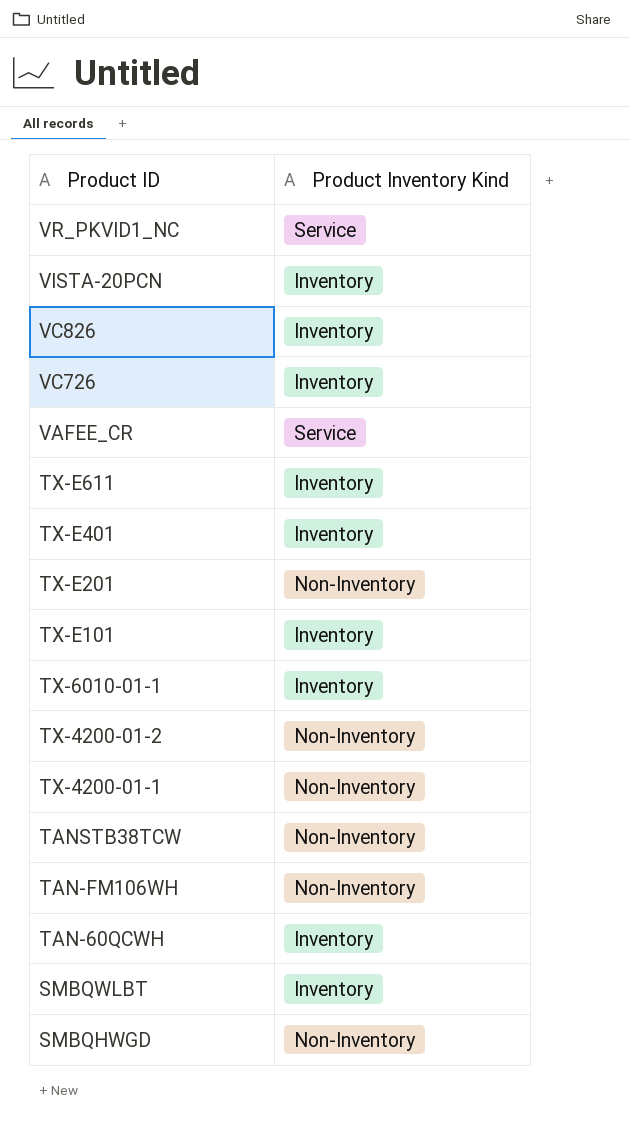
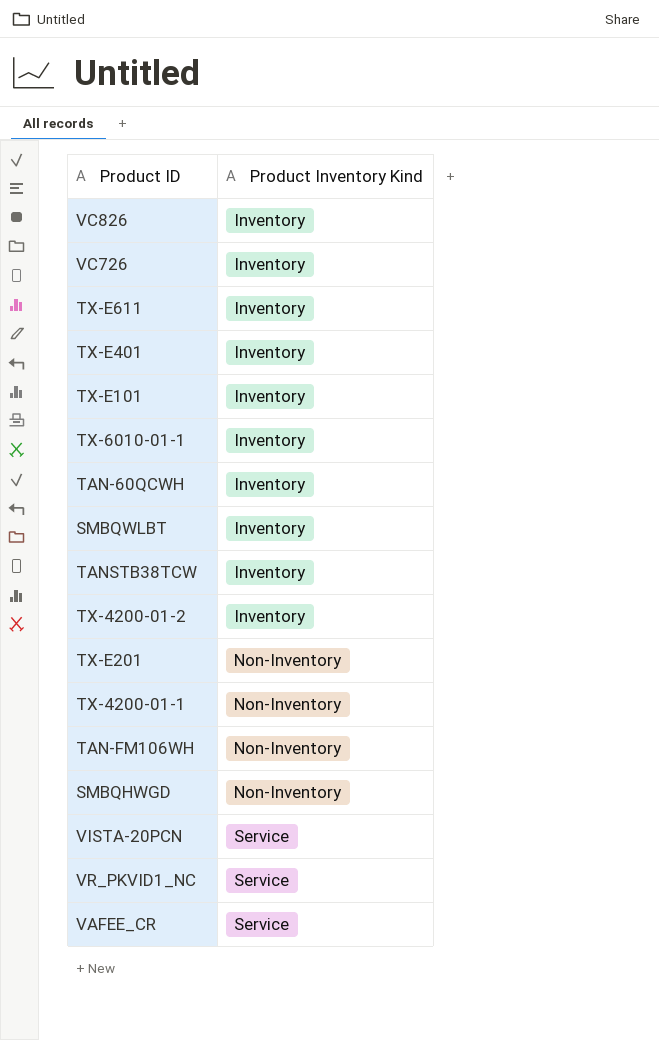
row order: Product ID descending -> Product Inventory Kind ascending
TANSTB38TCW | Product Inventory Kind: Non-Inventory -> Inventory
TX-4200-01-2 | Product Inventory Kind: Non-Inventory -> Inventory
VISTA-20PCN | Product Inventory Kind: Inventory -> Service

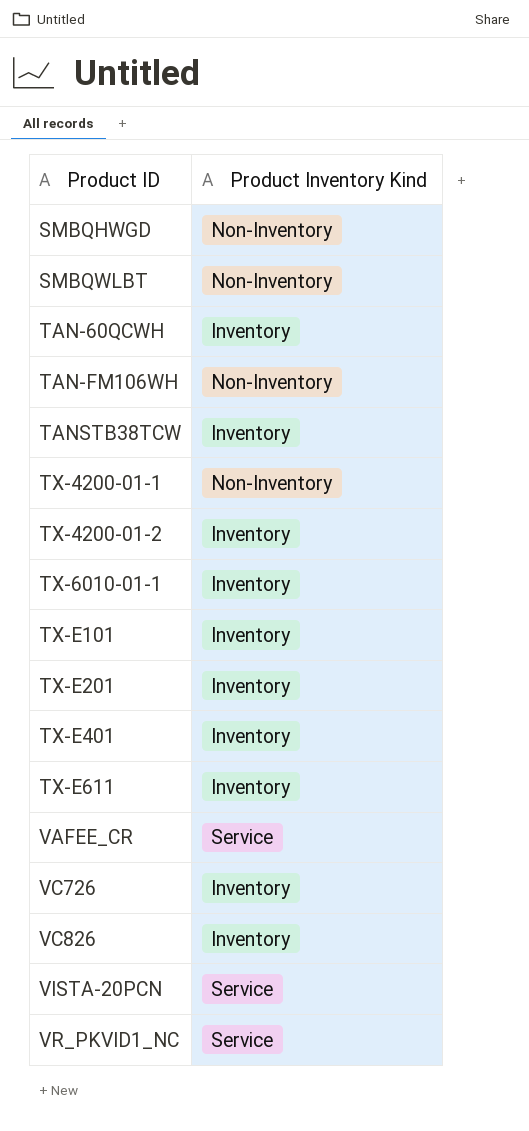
row order: Product Inventory Kind ascending -> Product ID ascending
SMBQWLBT | Product Inventory Kind: Inventory -> Non-Inventory
TX-E201 | Product Inventory Kind: Non-Inventory -> Inventory

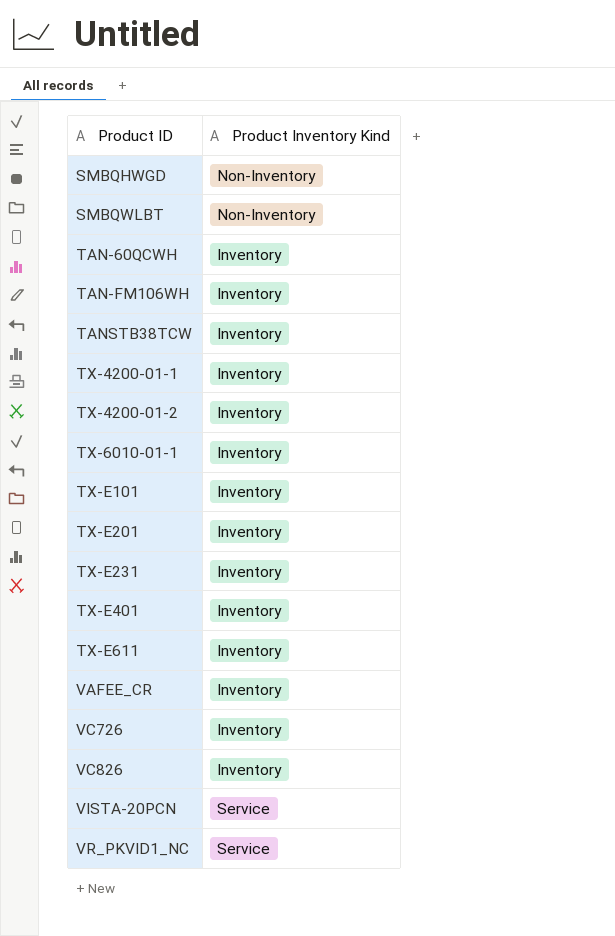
TAN-FM106WH | Product Inventory Kind: Non-Inventory -> Inventory
TX-4200-01-1 | Product Inventory Kind: Non-Inventory -> Inventory
row TX-E231: none -> Inventory
VAFEE_CR | Product Inventory Kind: Service -> Inventory

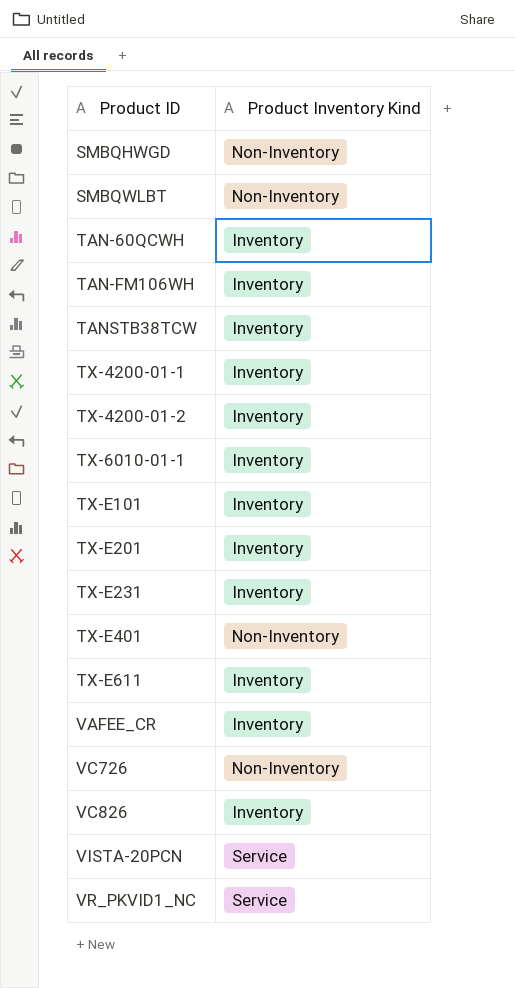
TX-E401 | Product Inventory Kind: Inventory -> Non-Inventory
VC726 | Product Inventory Kind: Inventory -> Non-Inventory

